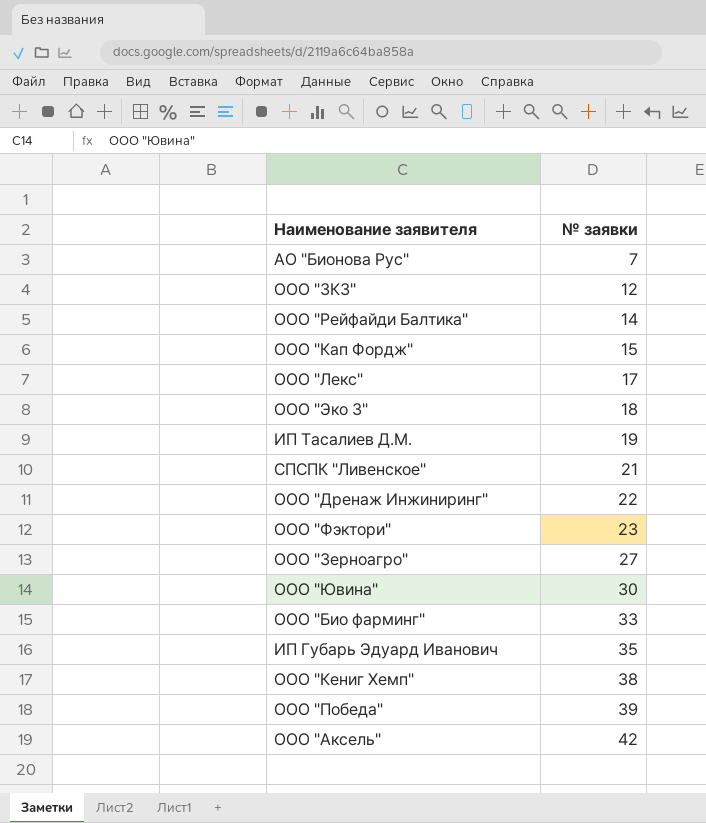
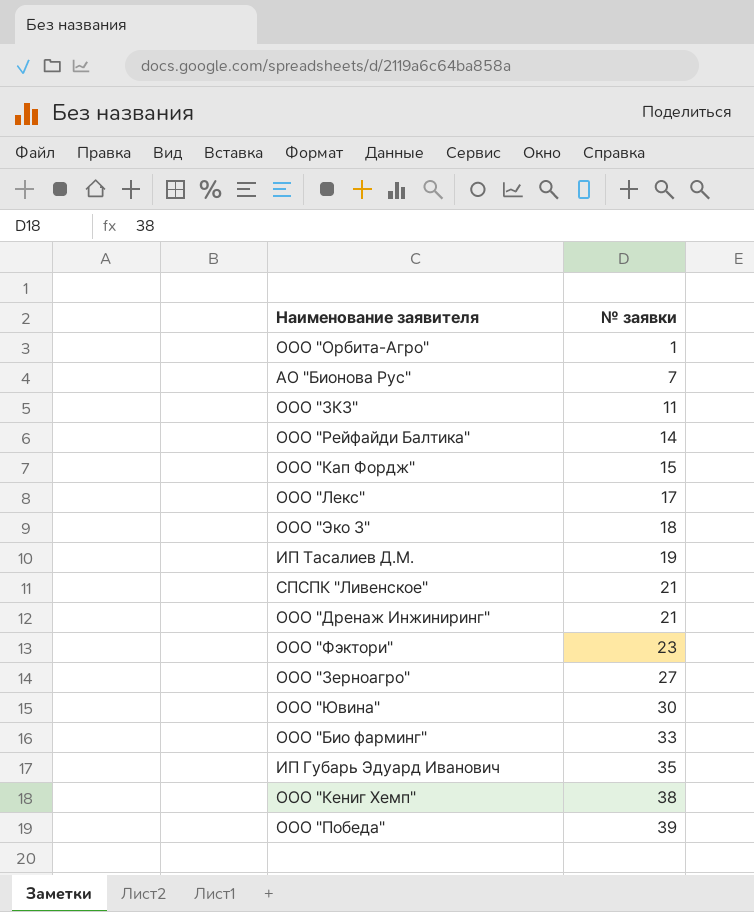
row ООО "Аксель": 42 -> none
row ООО "Орбита-Агро": none -> 1
ООО "ЗКЗ" | № заявки: 12 -> 11
ООО "Дренаж Инжиниринг" | № заявки: 22 -> 21

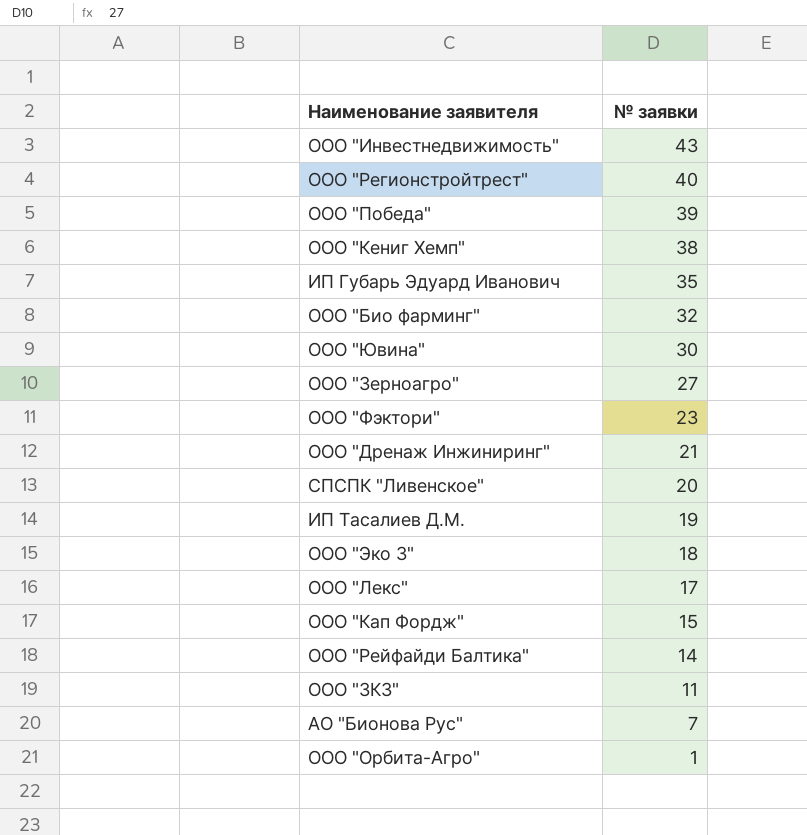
row order: № заявки ascending -> № заявки descending
row ООО "Инвестнедвижимость": none -> 43
row ООО "Регионстройтрест": none -> 40
ООО "Био фарминг" | № заявки: 33 -> 32
СПСПК "Ливенское" | № заявки: 21 -> 20

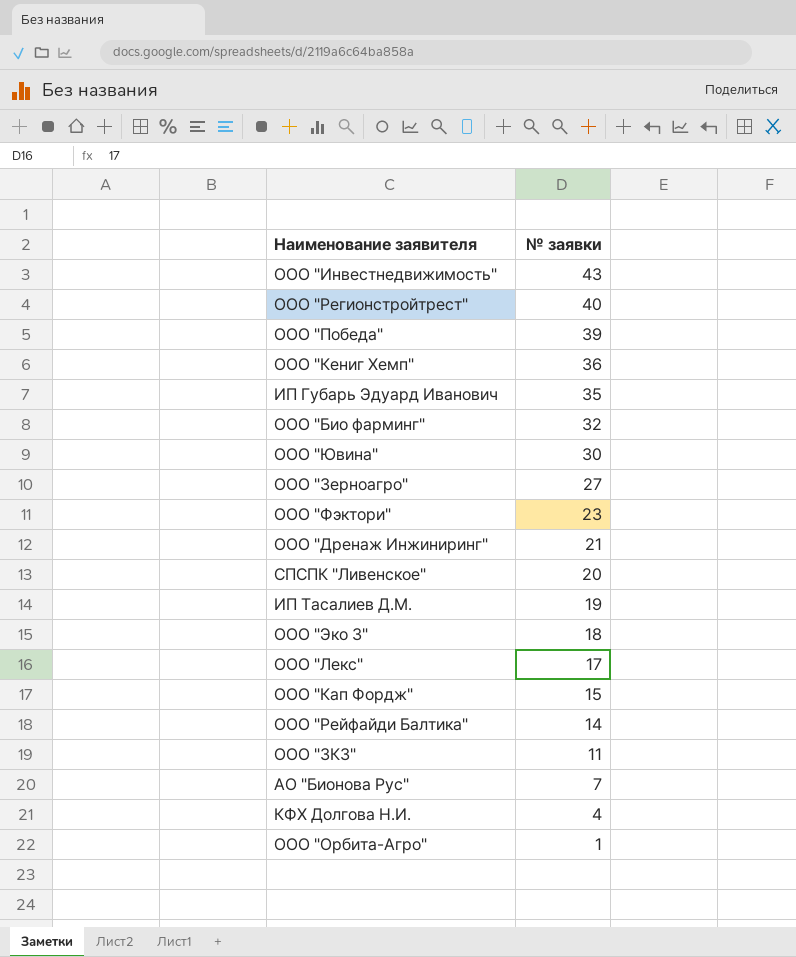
ООО "Кениг Хемп" | № заявки: 38 -> 36
row КФХ Долгова Н.И.: none -> 4

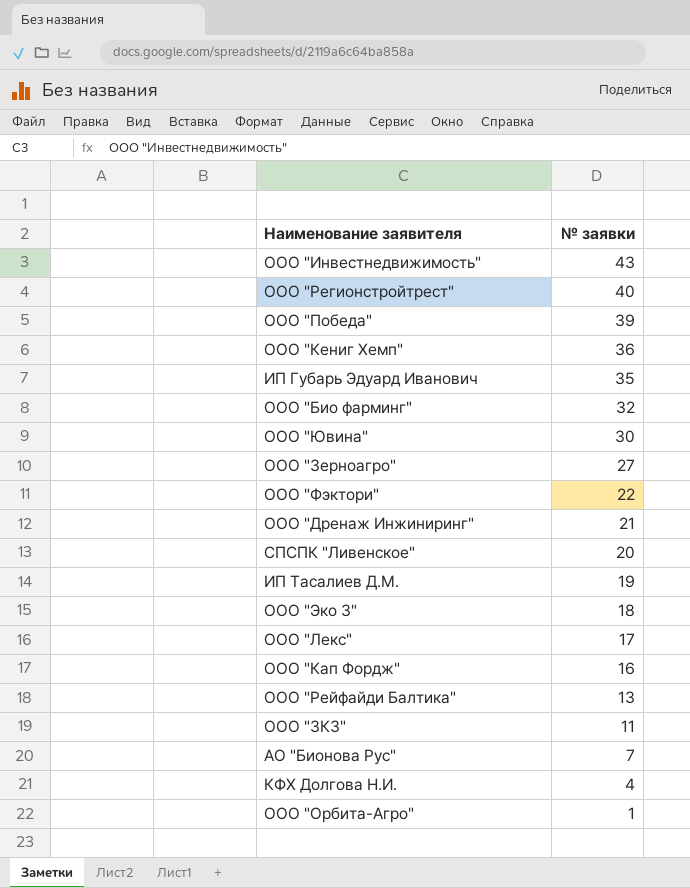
ООО "Фэктори" | № заявки: 23 -> 22
ООО "Кап Фордж" | № заявки: 15 -> 16
ООО "Рейфайди Балтика" | № заявки: 14 -> 13

